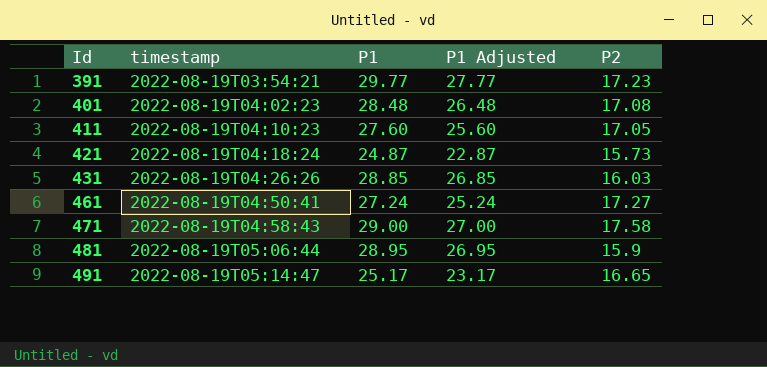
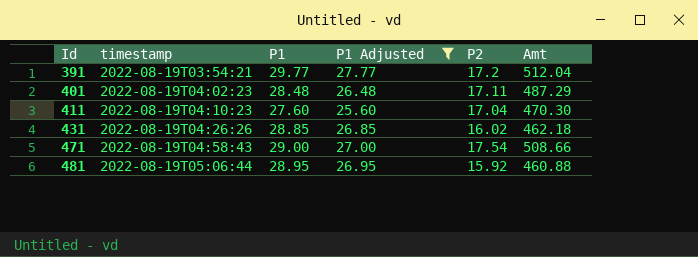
filter: none -> P1 Adjusted >= 25.60
column Amt | formula: none -> [P1] * [P2]
391 | P2: 17.23 -> 17.2
401 | P2: 17.08 -> 17.11
411 | P2: 17.05 -> 17.04
431 | P2: 16.03 -> 16.02
471 | P2: 17.58 -> 17.54
481 | P2: 15.9 -> 15.92

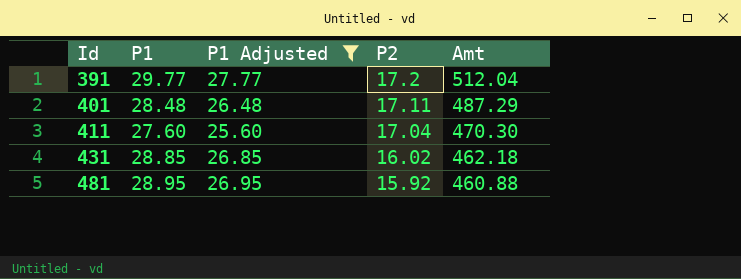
column timestamp | position: 2 -> none
row 471: 2022-08-19T04:58:43 | 29.00 | 27.00 | 17.54 | 508.66 -> none

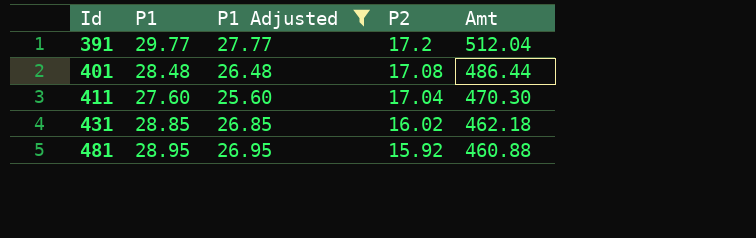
401 | P2: 17.11 -> 17.08
401 | Amt: 487.29 -> 486.44

